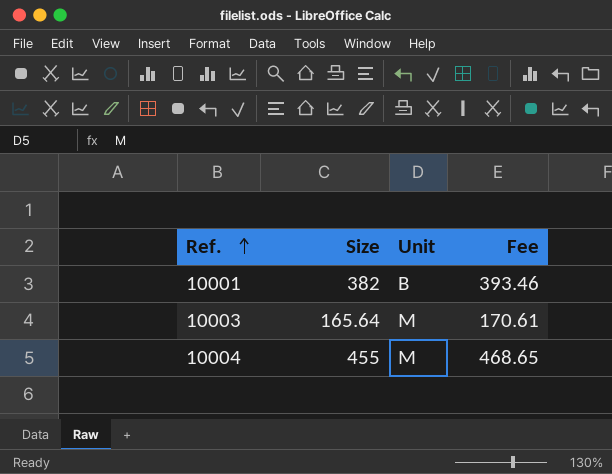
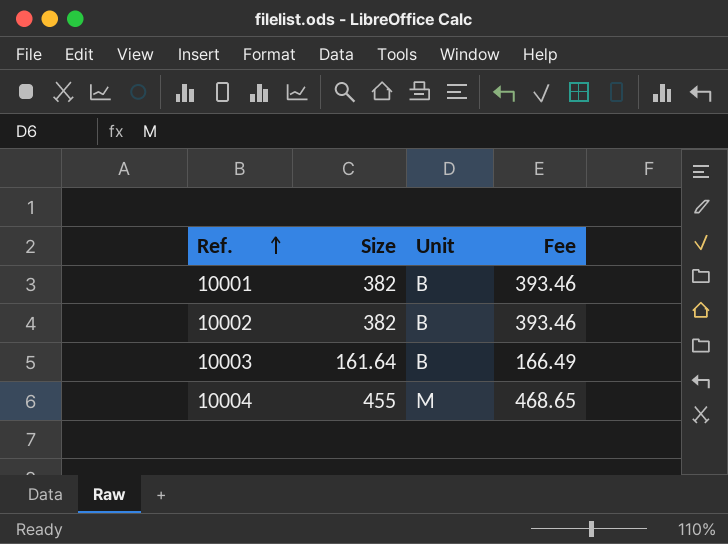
row 10002: none -> 382 | B | 393.46
10003 | Size: 165.64 -> 161.64
10003 | Unit: M -> B
10003 | Fee: 170.61 -> 166.49

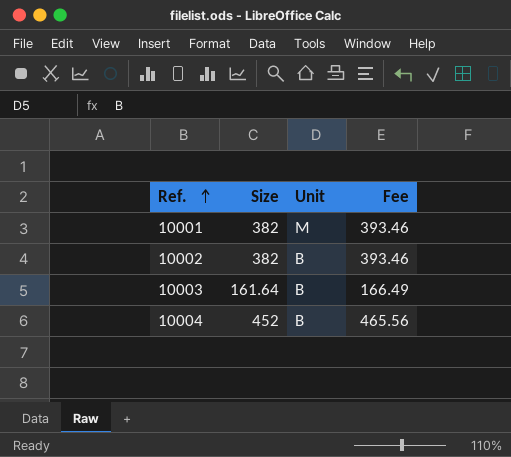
10001 | Unit: B -> M
10004 | Size: 455 -> 452
10004 | Unit: M -> B
10004 | Fee: 468.65 -> 465.56

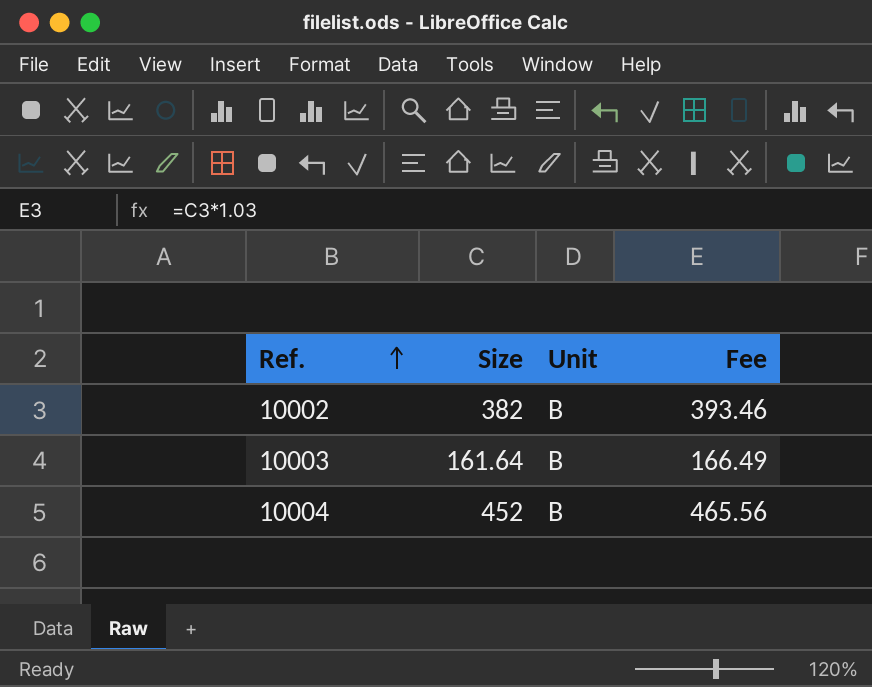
row 10001: 382 | M | 393.46 -> none

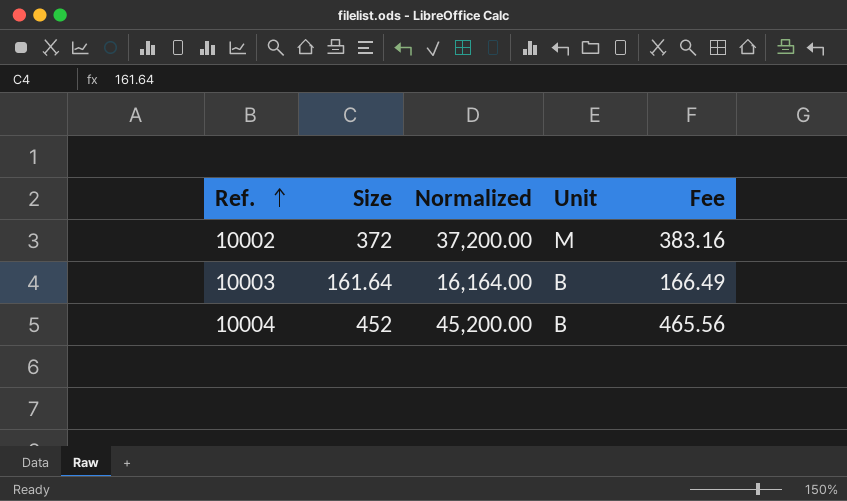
column Normalized | formula: none -> [Size] * 100
10002 | Size: 382 -> 372
10002 | Unit: B -> M
10002 | Fee: 393.46 -> 383.16

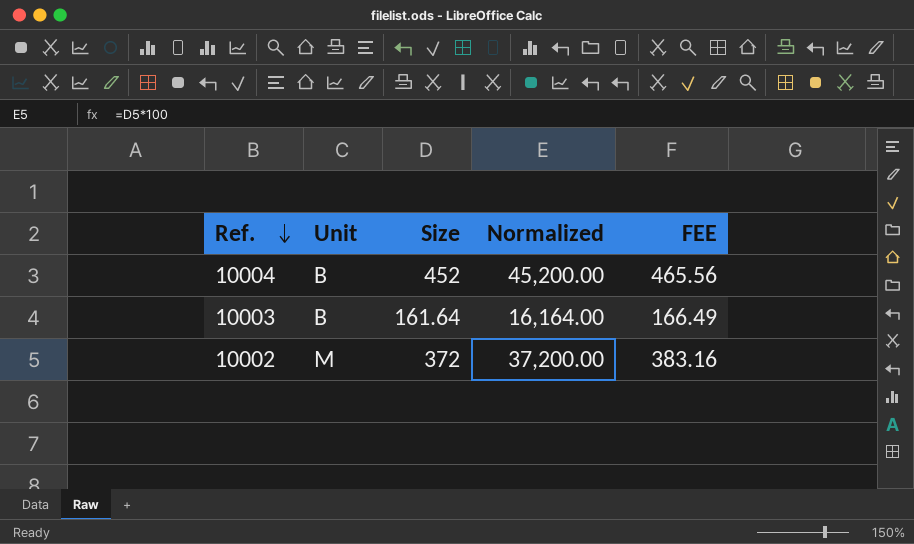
row order: Ref. ascending -> Ref. descending
column Unit | position: 4 -> 2
column name: Fee -> FEE

